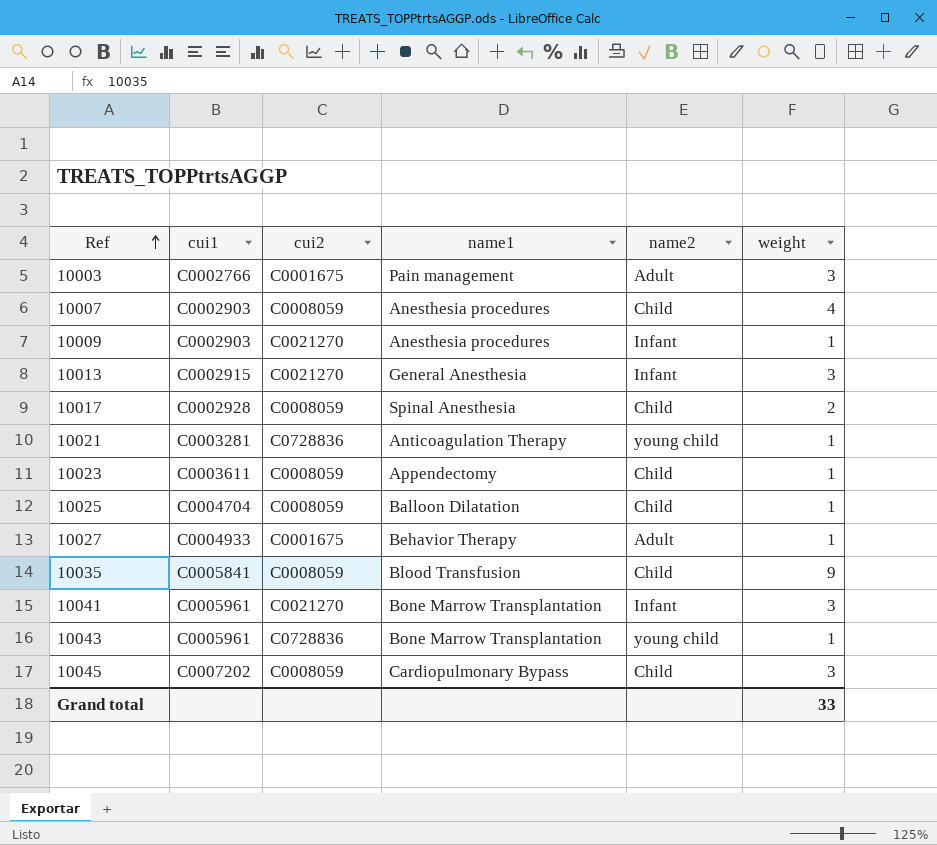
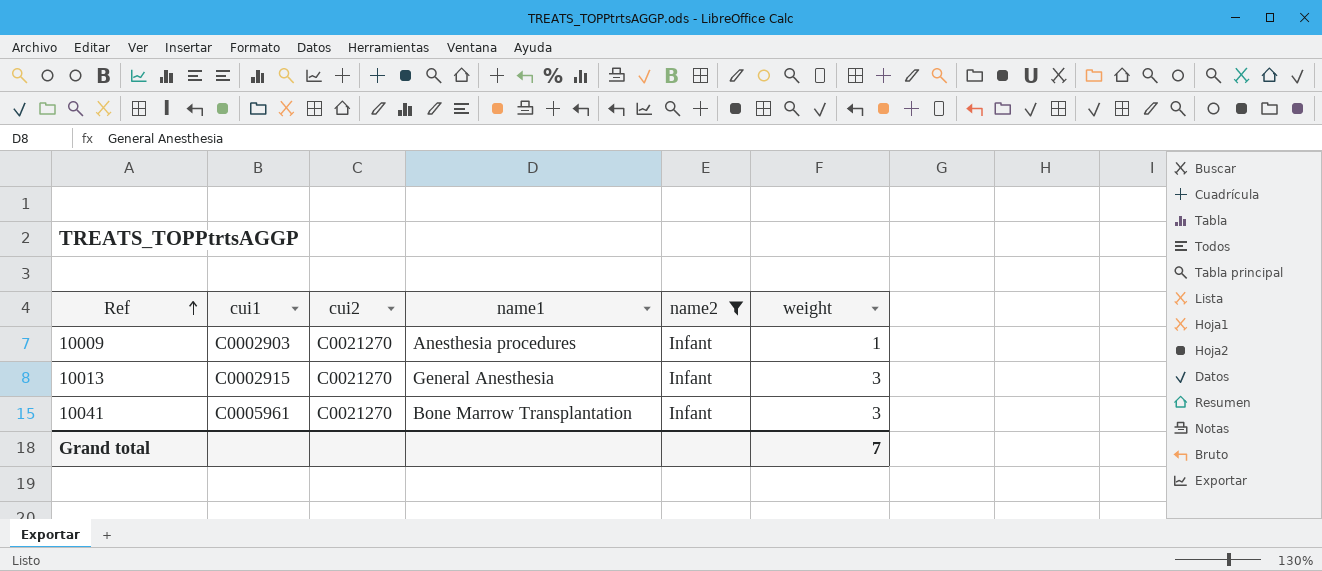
filter: none -> name2 = Infant
Grand total | weight: 33 -> 7

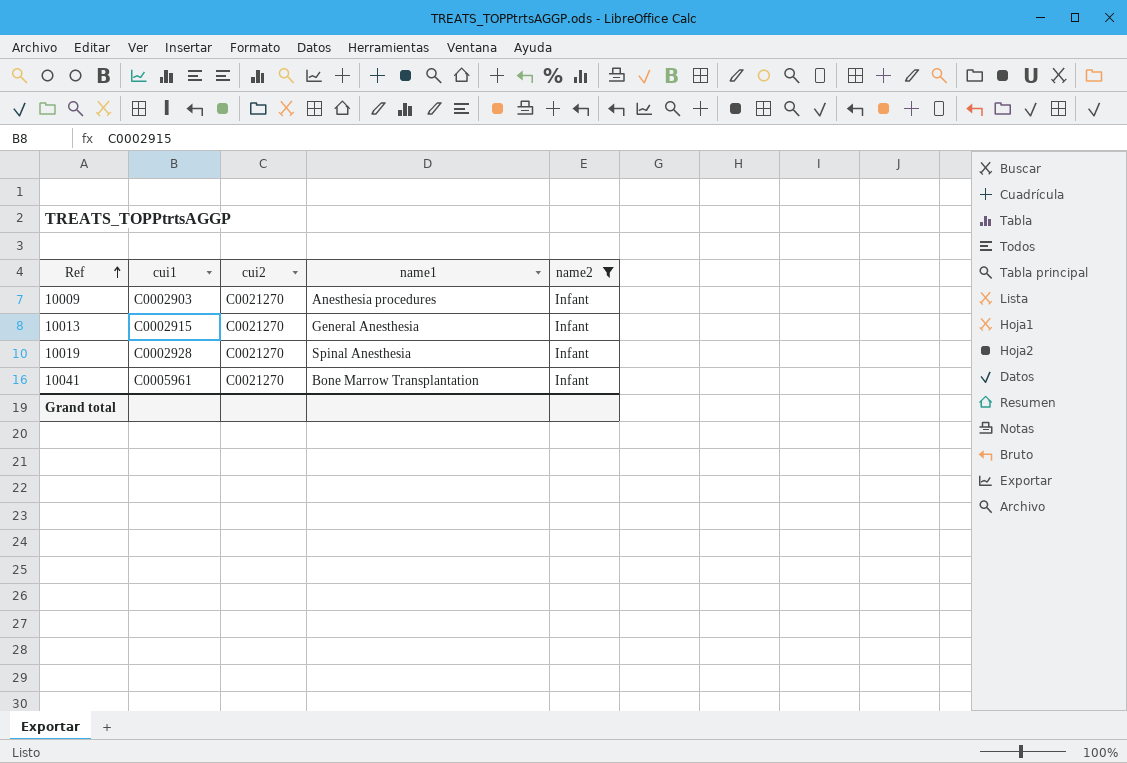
column weight | position: 6 -> none
row 10019: none -> C0002928 | C0021270 | Spinal Anesthesia | Infant

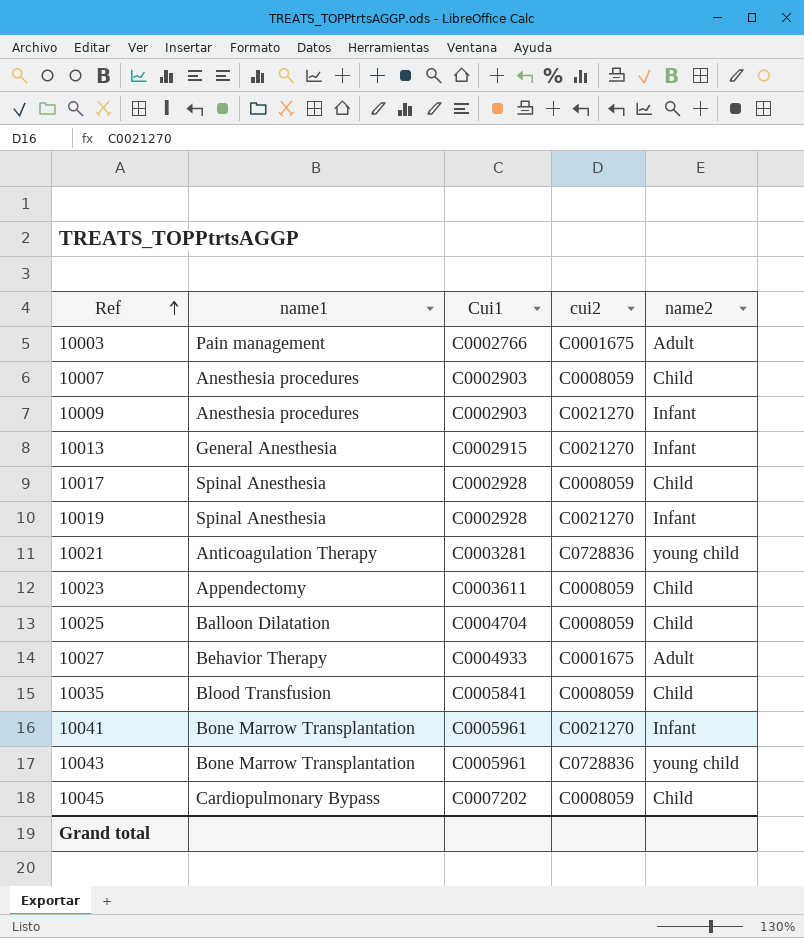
filter: name2 = Infant -> none
column name1 | position: 4 -> 2
column name: cui1 -> Cui1

